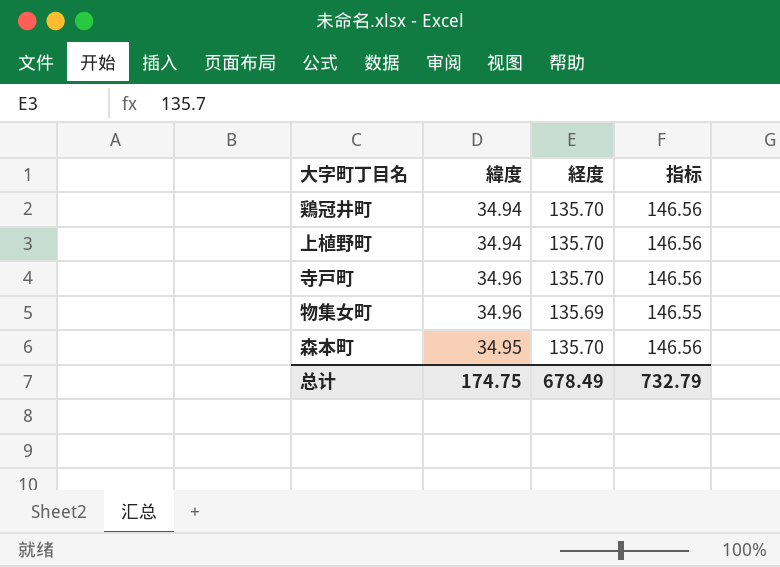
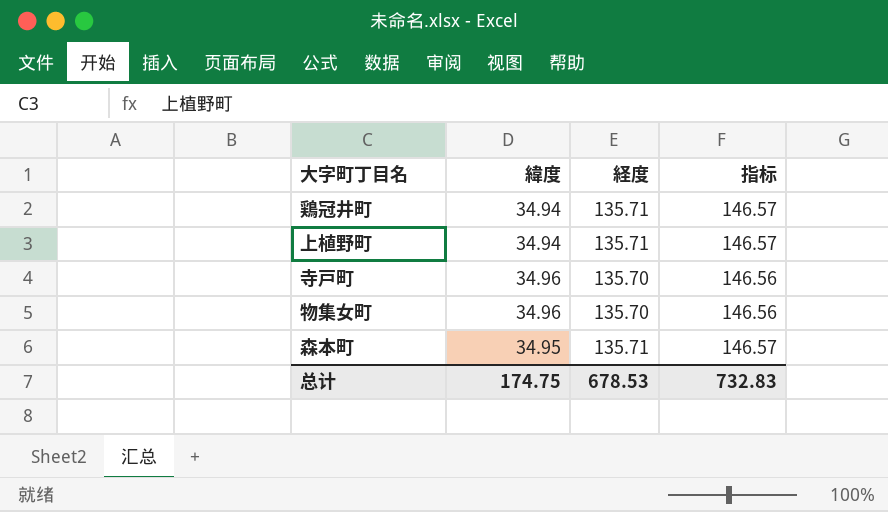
鶏冠井町 | 経度: 135.70 -> 135.71
鶏冠井町 | 指标: 146.56 -> 146.57
上植野町 | 経度: 135.70 -> 135.71
上植野町 | 指标: 146.56 -> 146.57
物集女町 | 経度: 135.69 -> 135.70
物集女町 | 指标: 146.55 -> 146.56
森本町 | 経度: 135.70 -> 135.71
森本町 | 指标: 146.56 -> 146.57
总计 | 経度: 678.49 -> 678.53
总计 | 指标: 732.79 -> 732.83

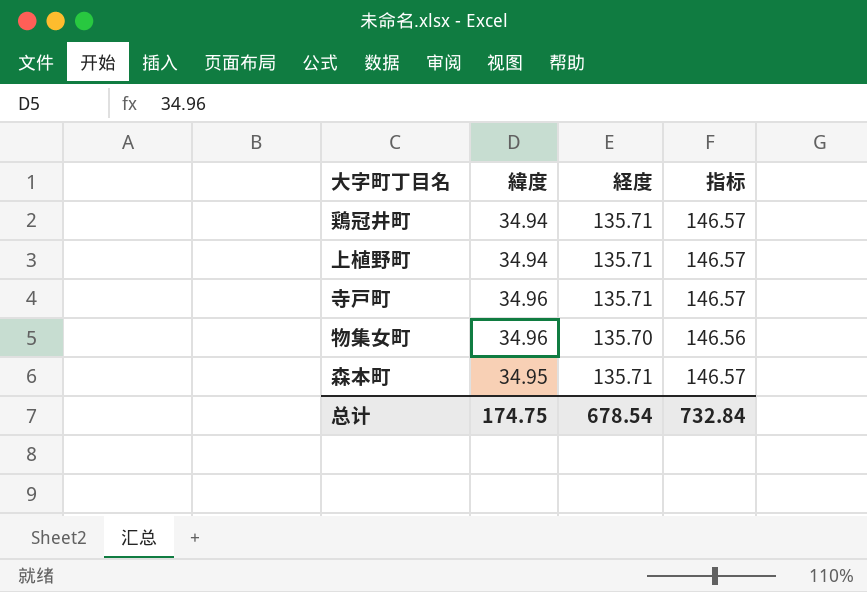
寺戸町 | 経度: 135.70 -> 135.71
寺戸町 | 指标: 146.56 -> 146.57
总计 | 経度: 678.53 -> 678.54
总计 | 指标: 732.83 -> 732.84

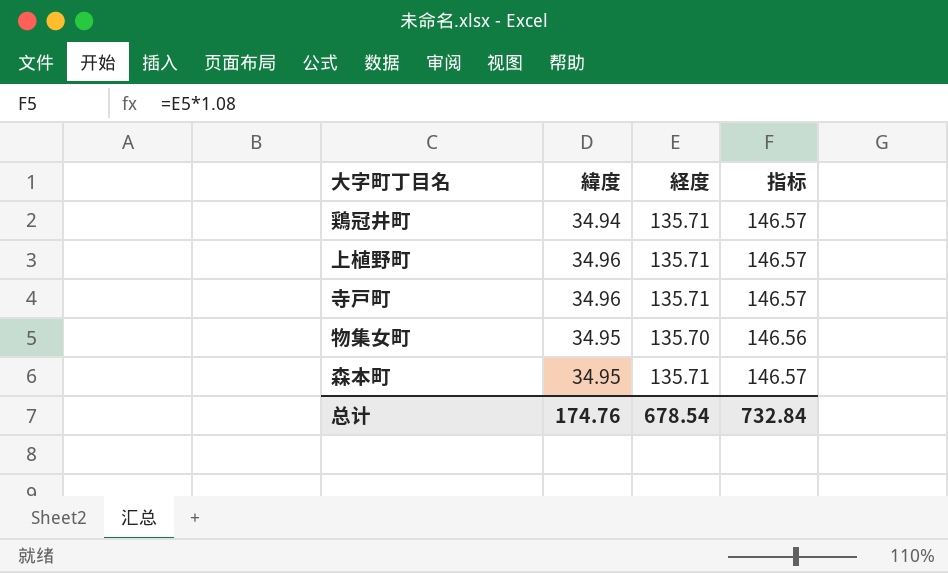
上植野町 | 緯度: 34.94 -> 34.96
物集女町 | 緯度: 34.96 -> 34.95
总计 | 緯度: 174.75 -> 174.76

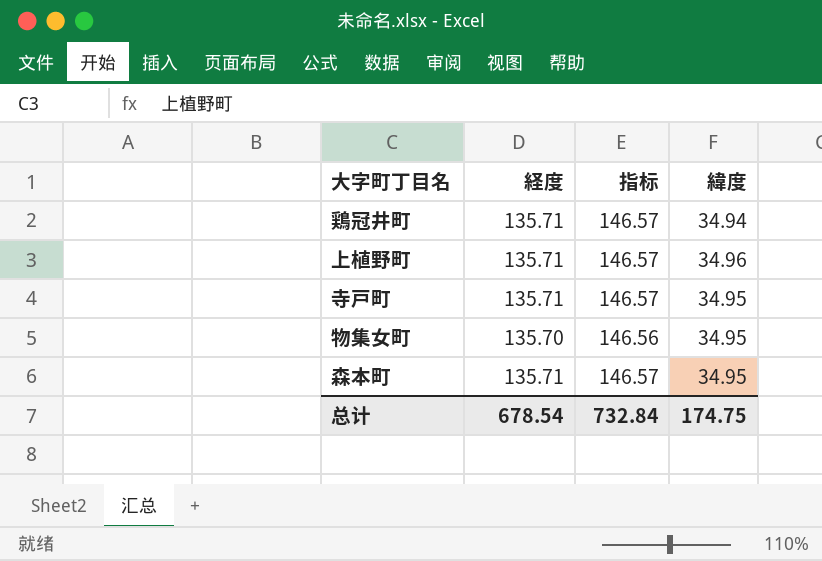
column 緯度 | position: 2 -> 4
寺戸町 | 緯度: 34.96 -> 34.95
总计 | 緯度: 174.76 -> 174.75

